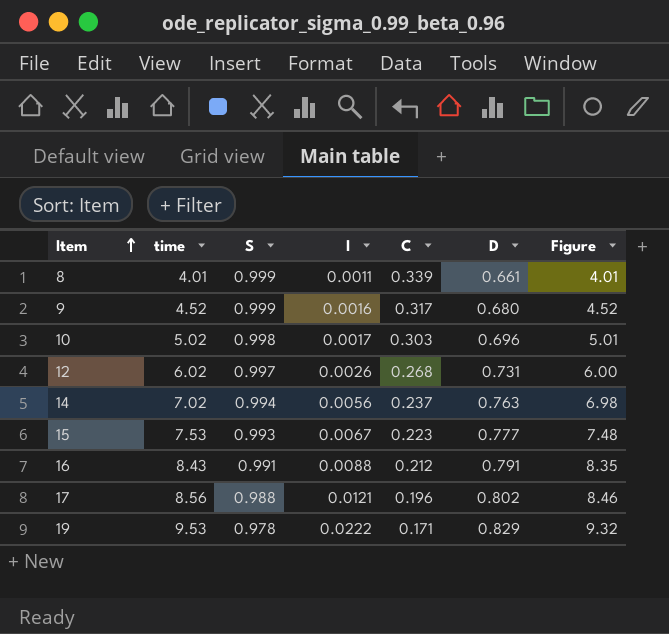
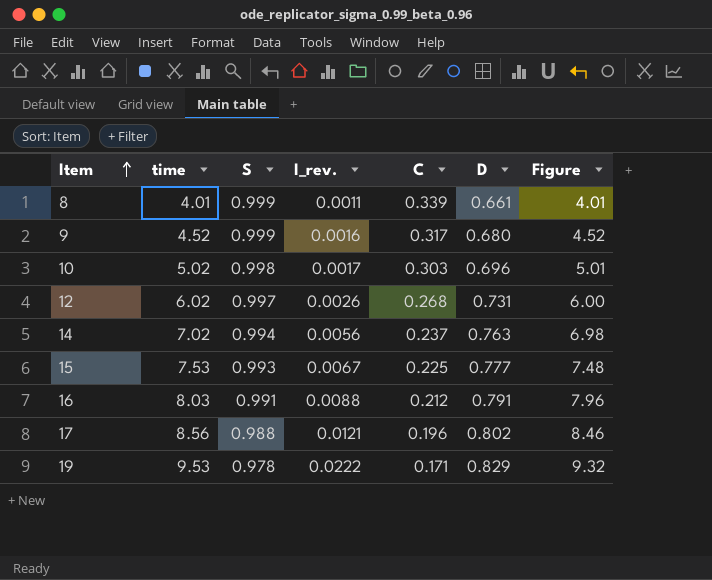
column name: I -> I_rev.
15 | C: 0.223 -> 0.225
16 | time: 8.43 -> 8.03
16 | Figure: 8.35 -> 7.96

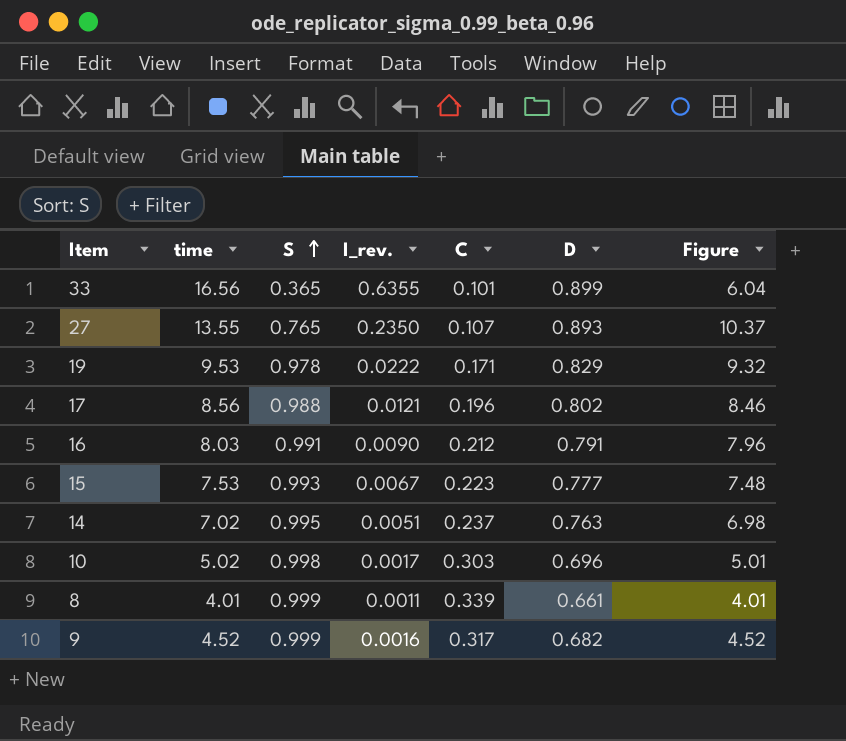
row order: Item ascending -> S ascending
row 12: 6.02 | 0.997 | 0.0026 | 0.268 | 0.731 | 6.00 -> none
row 33: none -> 16.56 | 0.365 | 0.6355 | 0.101 | 0.899 | 6.04
row 27: none -> 13.55 | 0.765 | 0.2350 | 0.107 | 0.893 | 10.37
16 | I_rev.: 0.0088 -> 0.0090
15 | C: 0.225 -> 0.223
14 | S: 0.994 -> 0.995
14 | I_rev.: 0.0056 -> 0.0051
9 | D: 0.680 -> 0.682

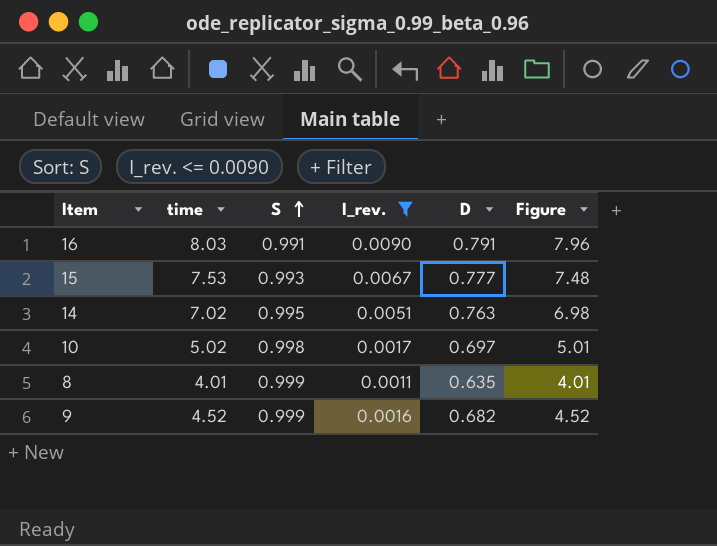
filter: none -> I_rev. <= 0.0090
column C | position: 5 -> none
10 | D: 0.696 -> 0.697
8 | D: 0.661 -> 0.635

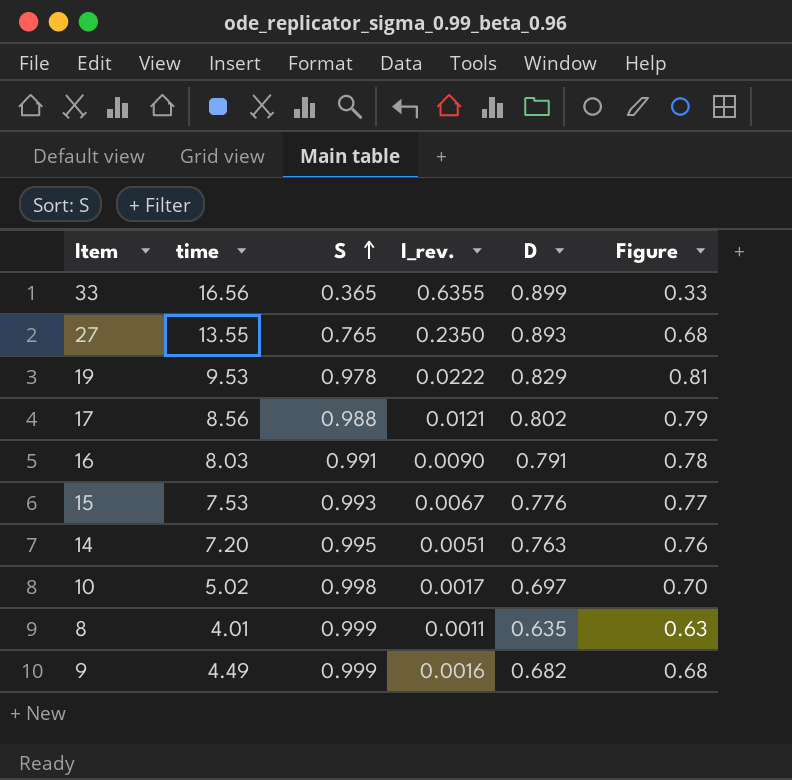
filter: I_rev. <= 0.0090 -> none
column Figure | formula: [time] * [S] -> [S] * [D]
15 | D: 0.777 -> 0.776
14 | time: 7.02 -> 7.20
9 | time: 4.52 -> 4.49

